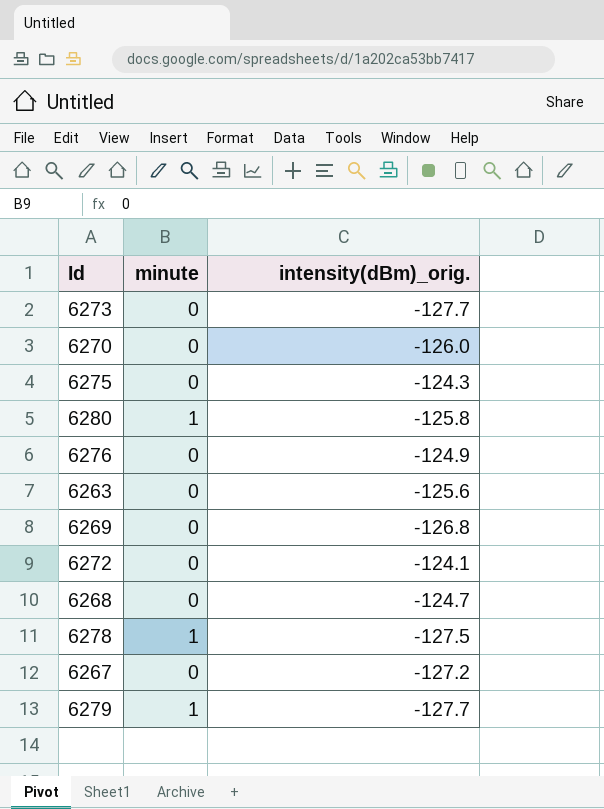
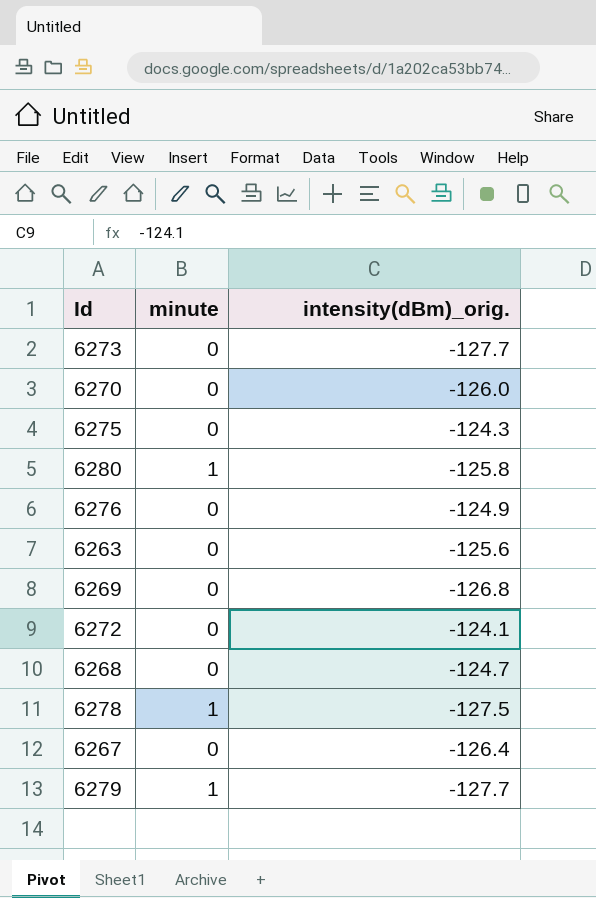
6267 | intensity(dBm)_orig.: -127.2 -> -126.4

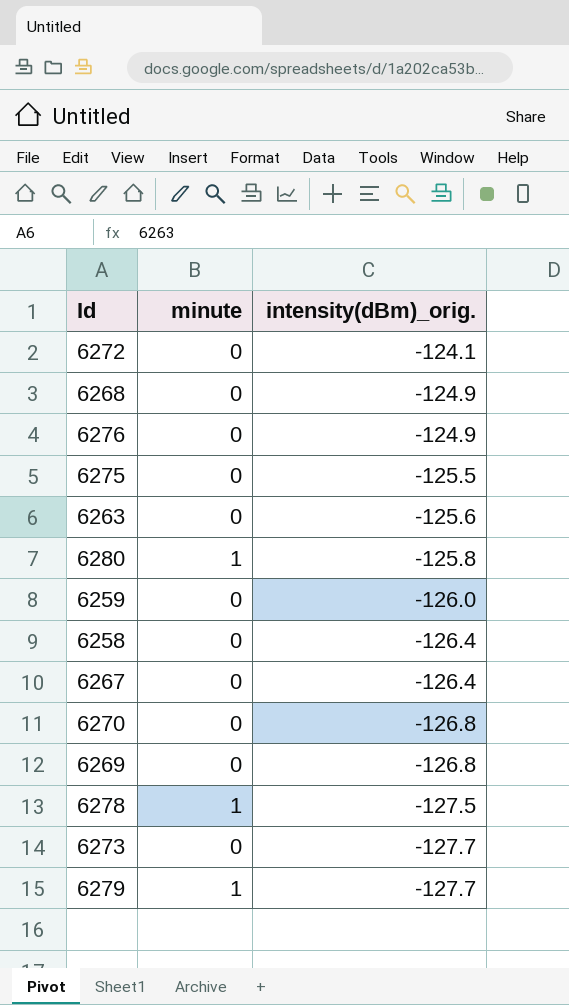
row order: none -> intensity(dBm)_orig. descending
6268 | intensity(dBm)_orig.: -124.7 -> -124.9
6275 | intensity(dBm)_orig.: -124.3 -> -125.5
row 6259: none -> 0 | -126.0
row 6258: none -> 0 | -126.4
6270 | intensity(dBm)_orig.: -126.0 -> -126.8

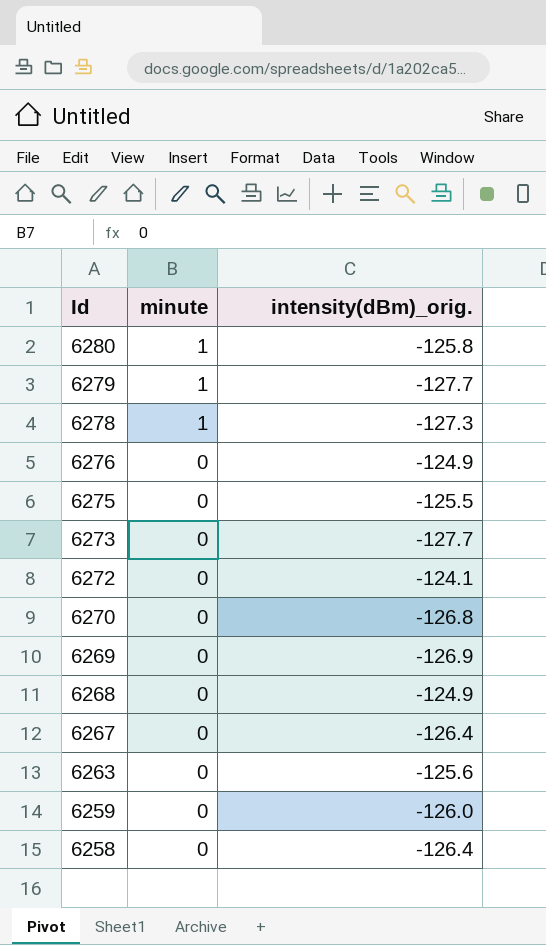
row order: intensity(dBm)_orig. descending -> Id descending
6278 | intensity(dBm)_orig.: -127.5 -> -127.3
6269 | intensity(dBm)_orig.: -126.8 -> -126.9

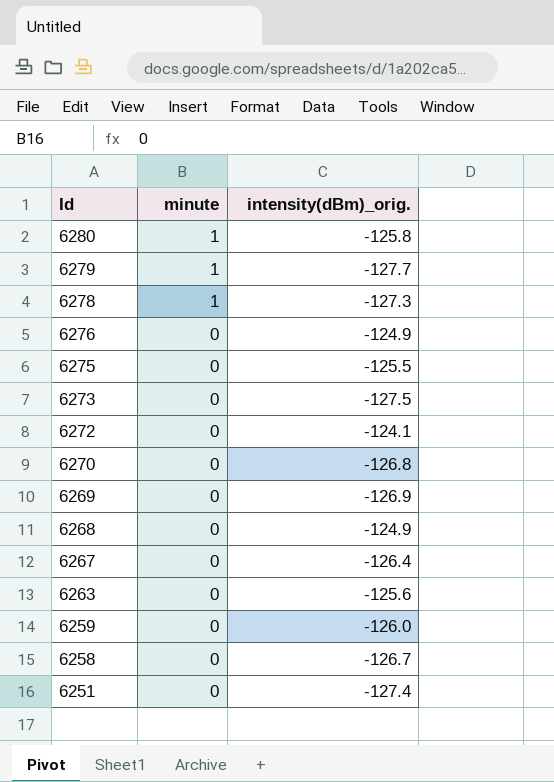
6273 | intensity(dBm)_orig.: -127.7 -> -127.5
6258 | intensity(dBm)_orig.: -126.4 -> -126.7
row 6251: none -> 0 | -127.4

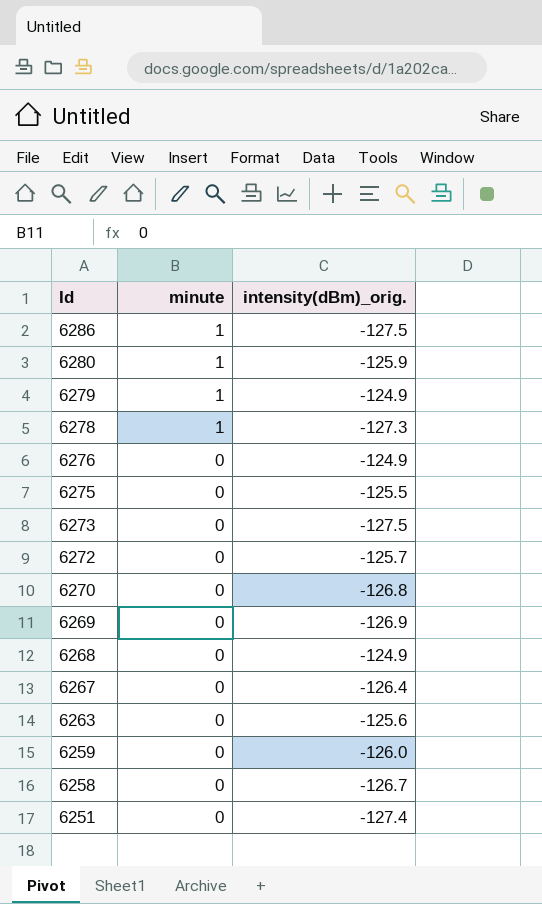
row 6286: none -> 1 | -127.5
6280 | intensity(dBm)_orig.: -125.8 -> -125.9
6279 | intensity(dBm)_orig.: -127.7 -> -124.9
6272 | intensity(dBm)_orig.: -124.1 -> -125.7

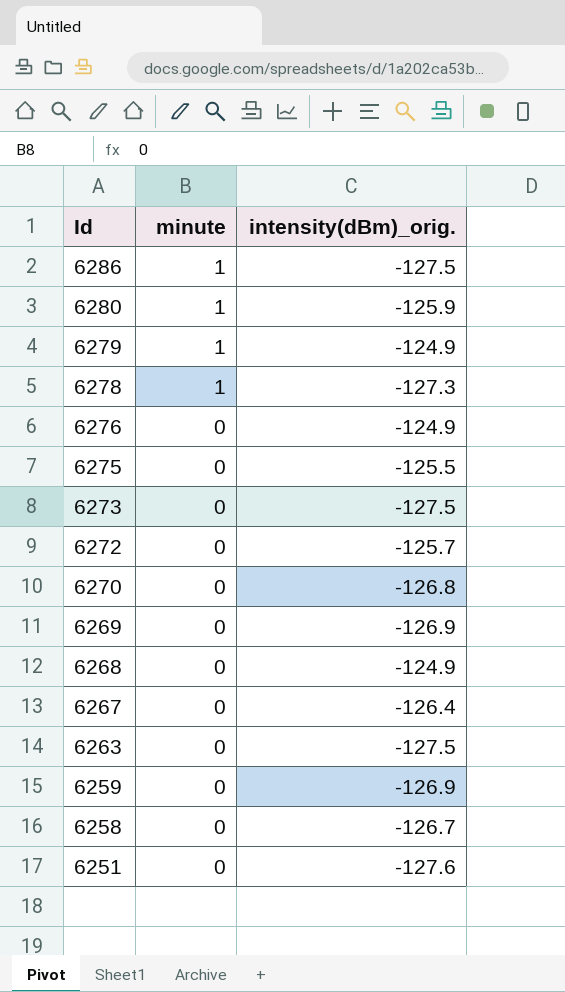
6263 | intensity(dBm)_orig.: -125.6 -> -127.5
6259 | intensity(dBm)_orig.: -126.0 -> -126.9
6251 | intensity(dBm)_orig.: -127.4 -> -127.6

